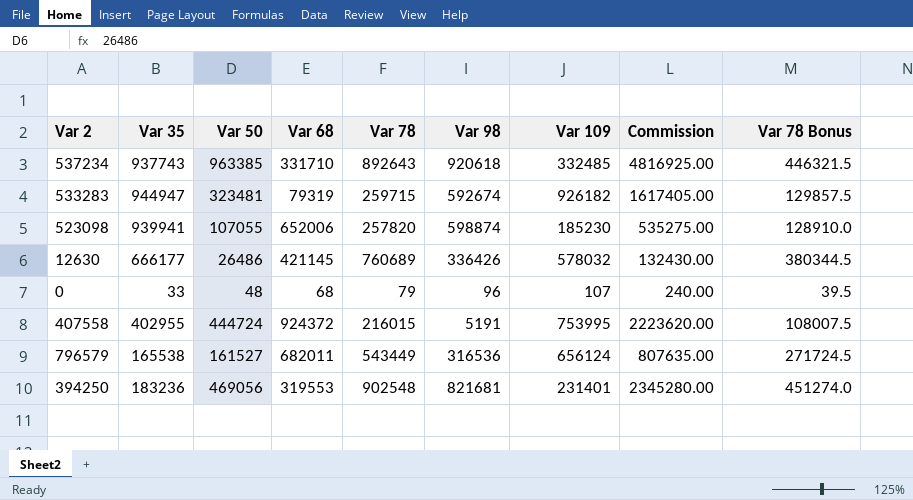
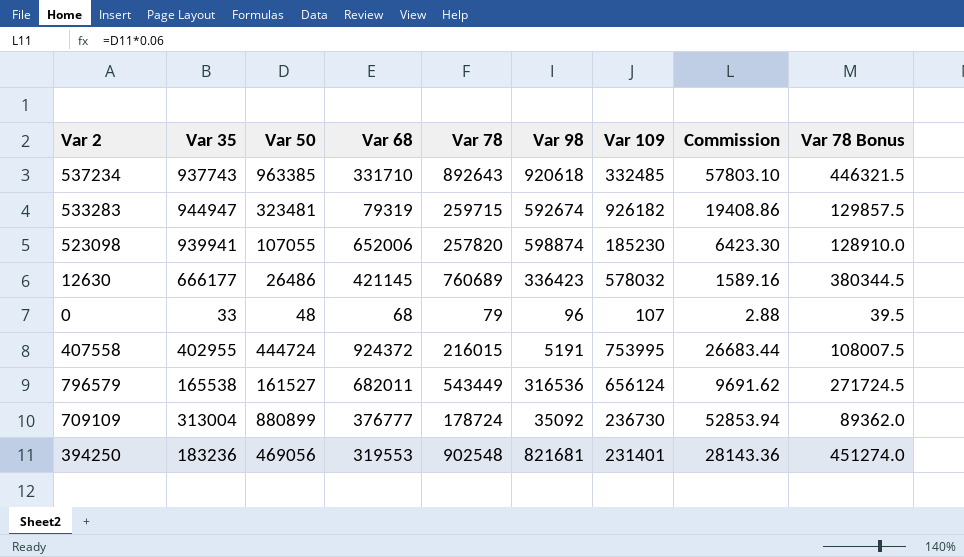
column Commission | formula: [Var 50] * 5 -> [Var 50] * 0.06
12630 | Var 98: 336426 -> 336423
row 709109: none -> 313004 | 880899 | 376777 | 178724 | 35092 | 236730 | 52853.94 | 89362.0

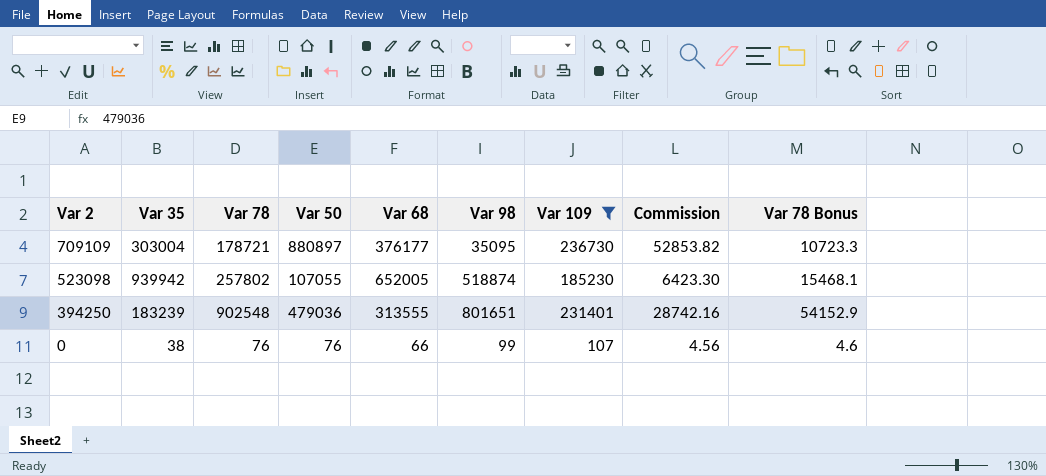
filter: none -> Var 109 <= 236730
row order: none -> Var 2 descending
column Var 78 | position: 5 -> 3
column Var 78 Bonus | formula: [Var 78] * 0.5 -> [Var 78] * 0.06
709109 | Var 35: 313004 -> 303004
709109 | Var 78: 178724 -> 178721
709109 | Var 50: 880899 -> 880897
709109 | Var 68: 376777 -> 376177
709109 | Var 98: 35092 -> 35095
709109 | Commission: 52853.94 -> 52853.82
523098 | Var 35: 939941 -> 939942
523098 | Var 78: 257820 -> 257802
523098 | Var 68: 652006 -> 652005
523098 | Var 98: 598874 -> 518874
394250 | Var 35: 183236 -> 183239
394250 | Var 50: 469056 -> 479036
394250 | Var 68: 319553 -> 313555
394250 | Var 98: 821681 -> 801651
394250 | Commission: 28143.36 -> 28742.16
0 | Var 35: 33 -> 38
0 | Var 78: 79 -> 76
0 | Var 50: 48 -> 76
0 | Var 68: 68 -> 66
0 | Var 98: 96 -> 99
0 | Commission: 2.88 -> 4.56

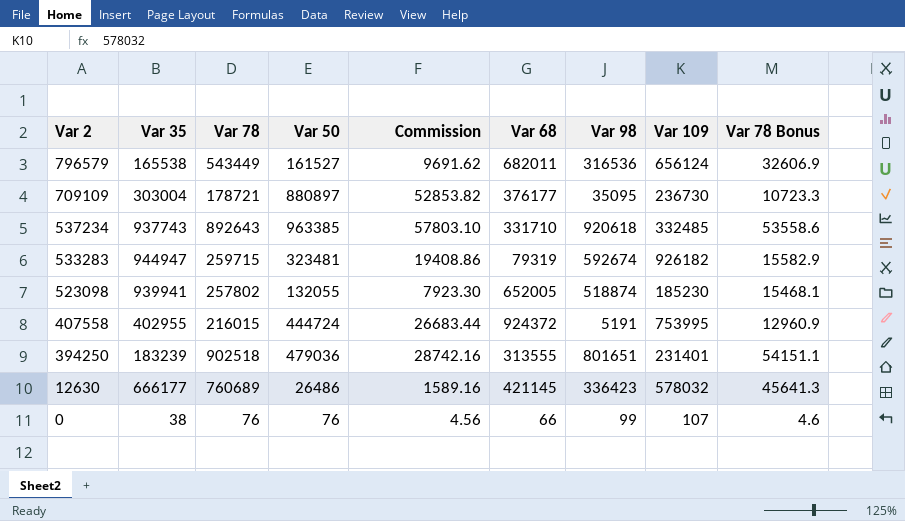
filter: Var 109 <= 236730 -> none
column Commission | position: 8 -> 5
523098 | Var 35: 939942 -> 939941
523098 | Var 50: 107055 -> 132055
523098 | Commission: 6423.30 -> 7923.30
394250 | Var 78: 902548 -> 902518
394250 | Var 78 Bonus: 54152.9 -> 54151.1

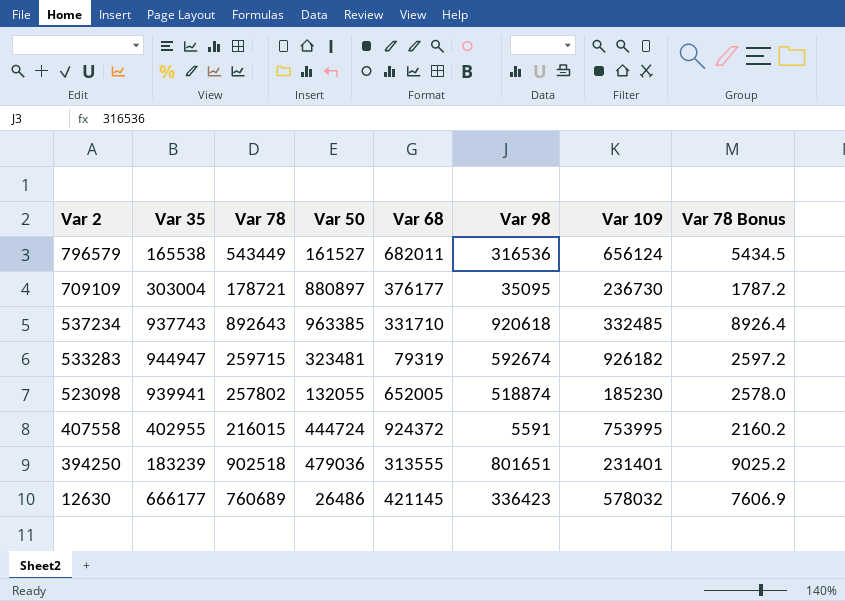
column Commission | formula: [Var 50] * 0.06 -> none
column Var 78 Bonus | formula: [Var 78] * 0.06 -> [Var 78] * 0.01
row 0: 38 | 76 | 76 | 4.56 | 66 | 99 | 107 | 4.6 -> none
407558 | Var 98: 5191 -> 5591

